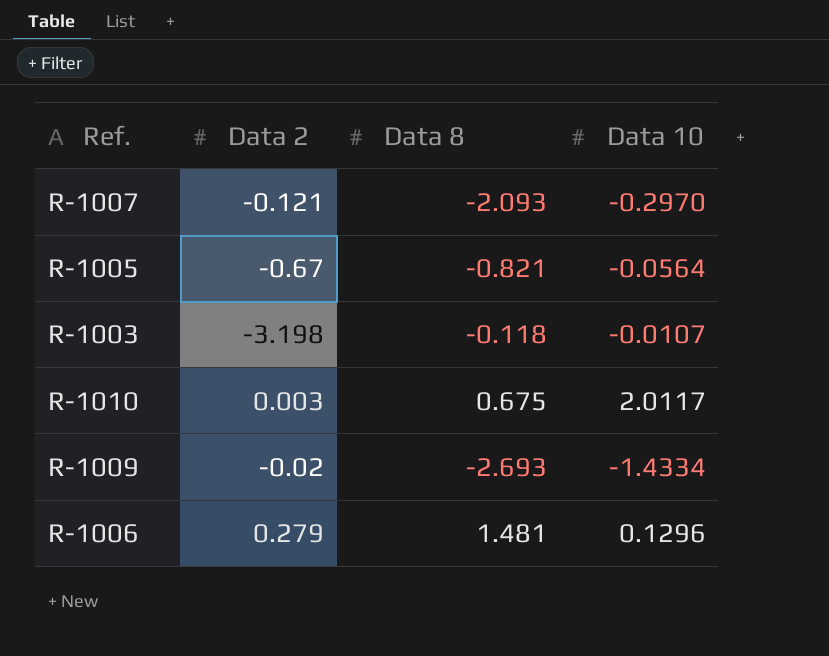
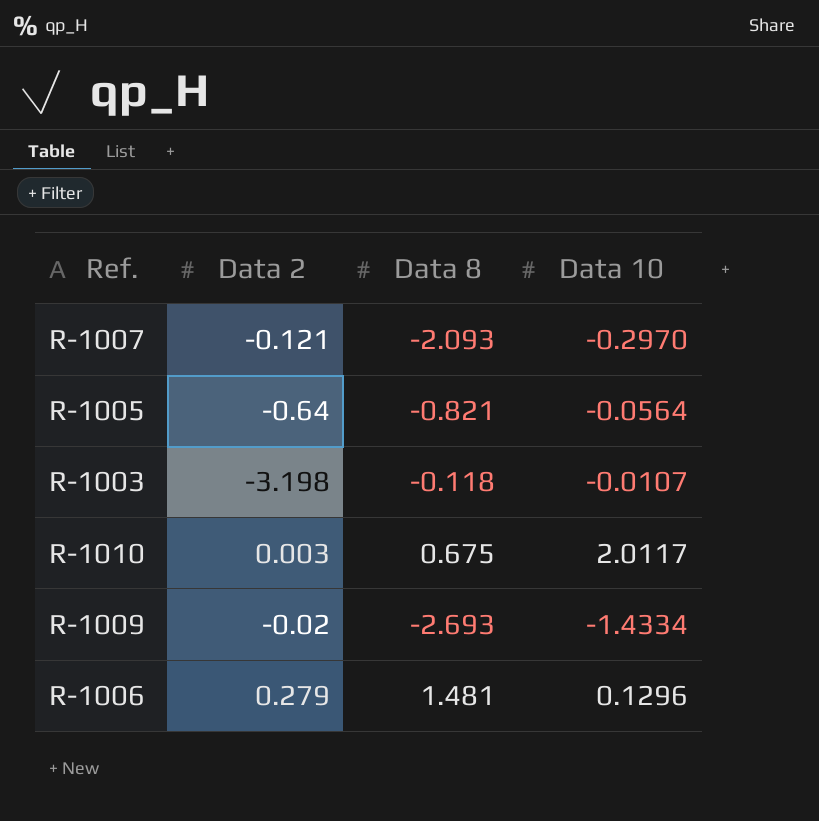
R-1005 | Data 2: -0.67 -> -0.64

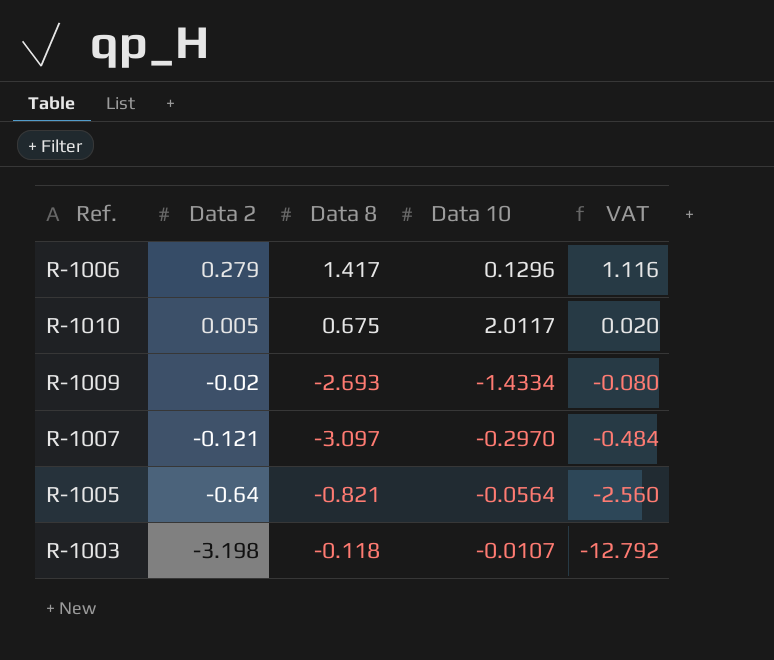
row order: none -> Data 2 descending
column VAT | formula: none -> [Data 2] * 4
R-1006 | Data 8: 1.481 -> 1.417
R-1010 | Data 2: 0.003 -> 0.005
R-1007 | Data 8: -2.093 -> -3.097

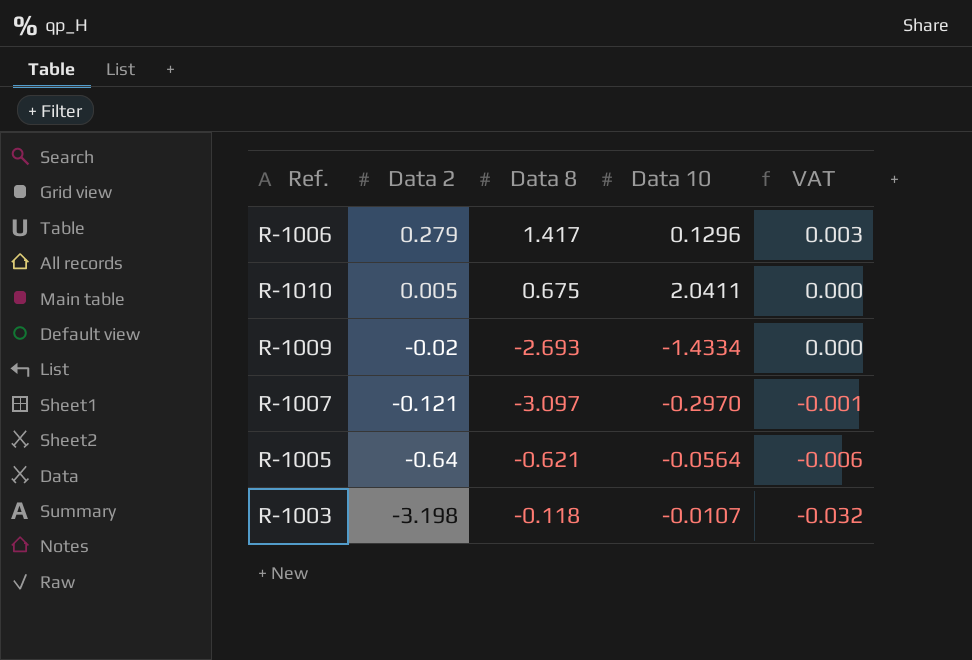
column VAT | formula: [Data 2] * 4 -> [Data 2] * 0.01
R-1010 | Data 10: 2.0117 -> 2.0411
R-1005 | Data 8: -0.821 -> -0.621

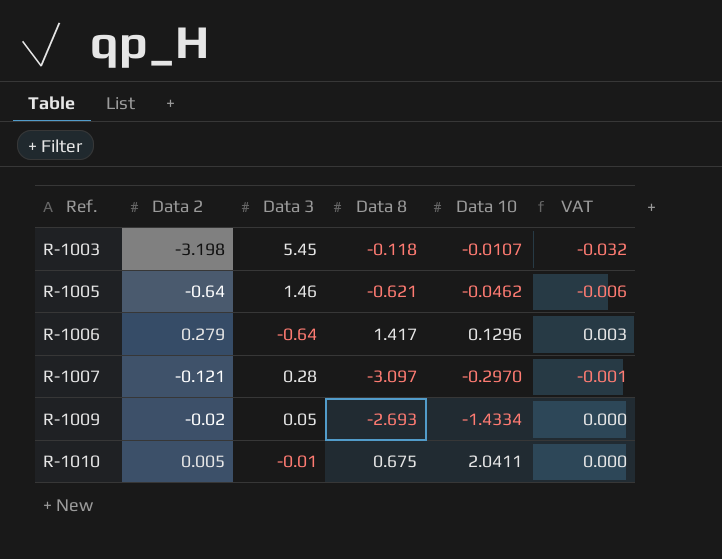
row order: Data 2 descending -> Ref. ascending
column Data 3 | position: none -> 3
R-1005 | Data 10: -0.0564 -> -0.0462

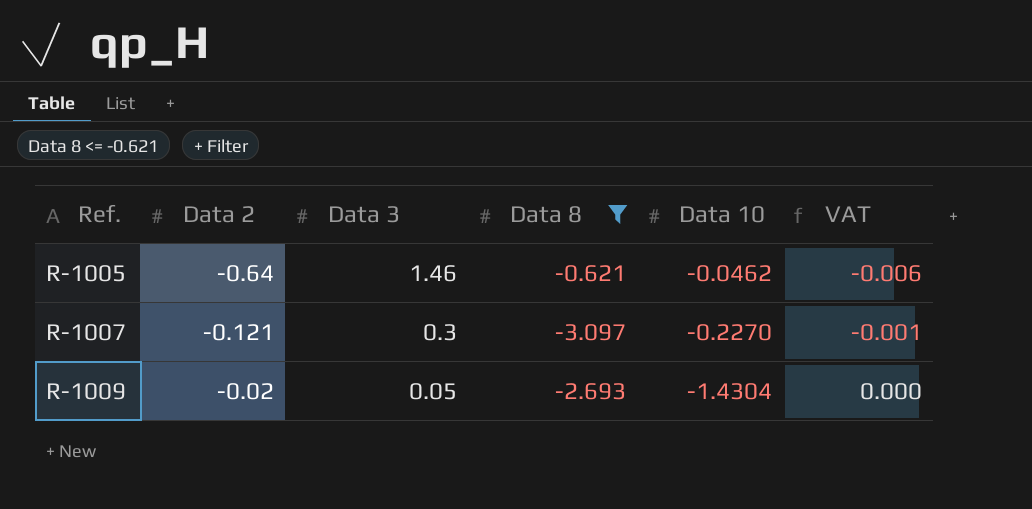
filter: none -> Data 8 <= -0.621
R-1007 | Data 3: 0.28 -> 0.3
R-1007 | Data 10: -0.2970 -> -0.2270
R-1009 | Data 10: -1.4334 -> -1.4304

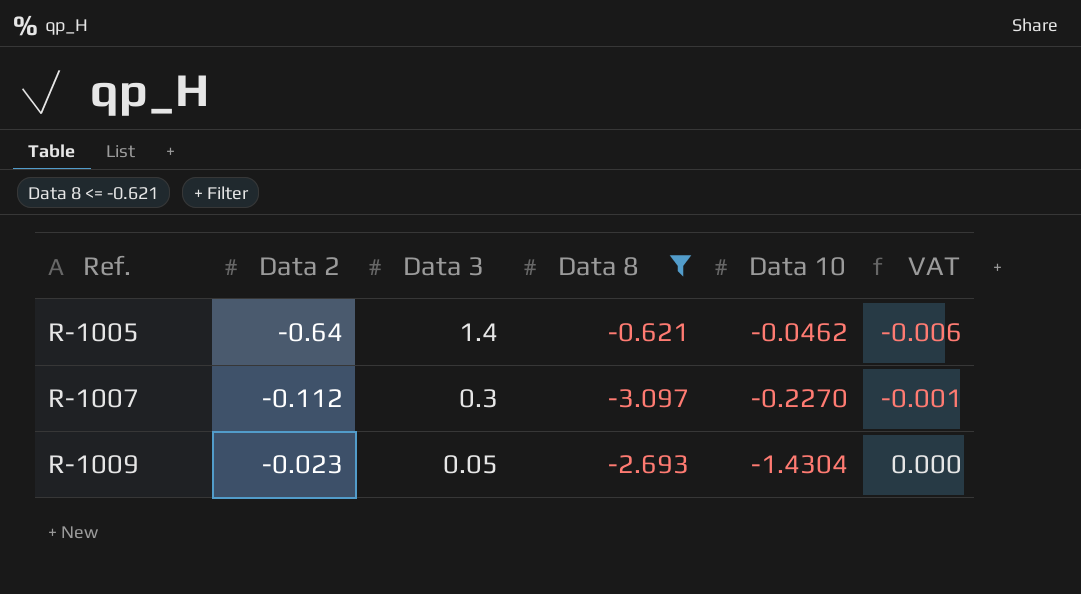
R-1005 | Data 3: 1.46 -> 1.4
R-1007 | Data 2: -0.121 -> -0.112
R-1009 | Data 2: -0.02 -> -0.023

